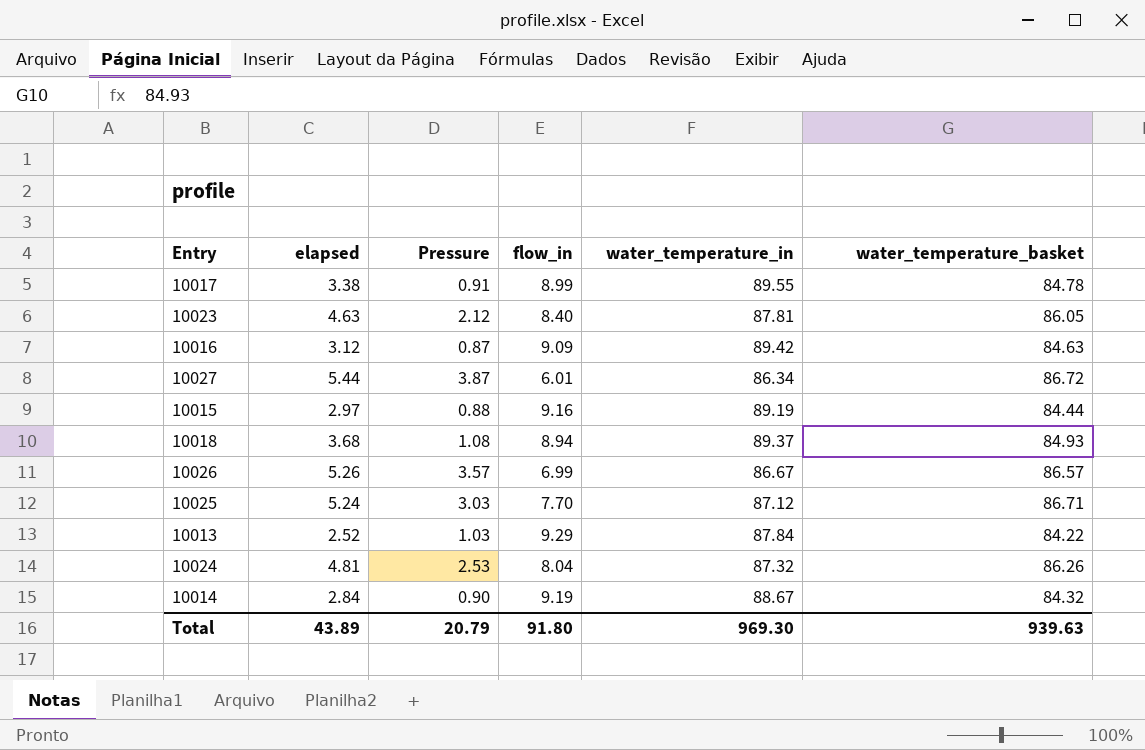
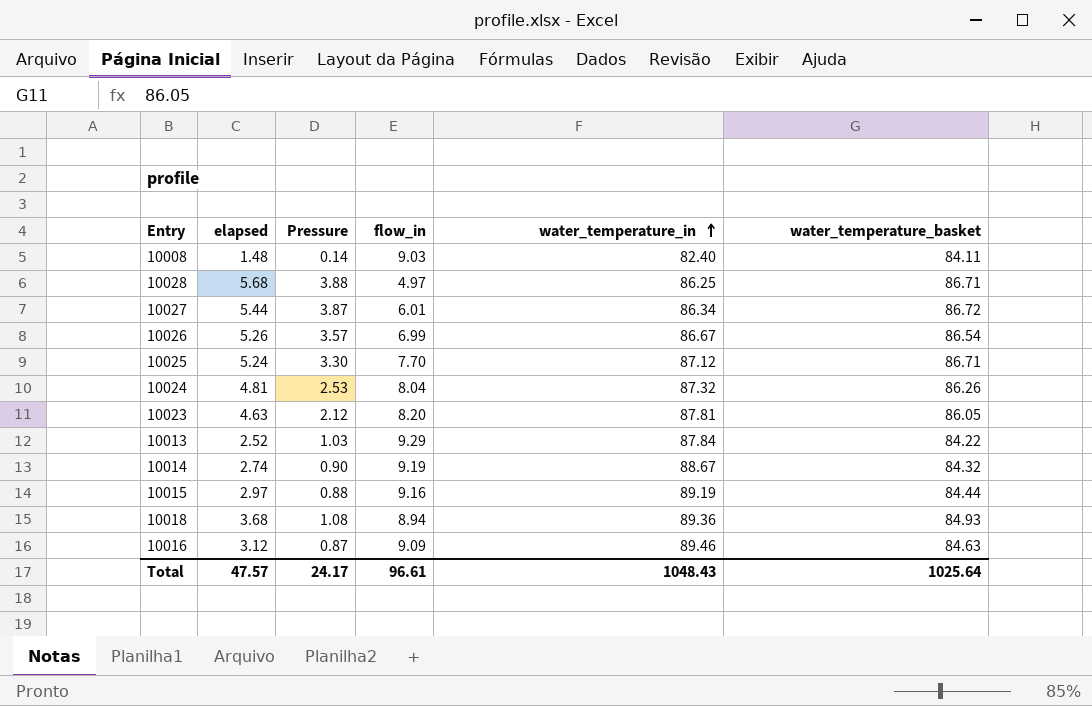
row order: none -> water_temperature_in ascending
row 10017: 3.38 | 0.91 | 8.99 | 89.55 | 84.78 -> none
row 10008: none -> 1.48 | 0.14 | 9.03 | 82.40 | 84.11
row 10028: none -> 5.68 | 3.88 | 4.97 | 86.25 | 86.71
10026 | water_temperature_basket: 86.57 -> 86.54
10025 | Pressure: 3.03 -> 3.30
10023 | flow_in: 8.40 -> 8.20
10014 | elapsed: 2.84 -> 2.74
10018 | water_temperature_in: 89.37 -> 89.36
10016 | water_temperature_in: 89.42 -> 89.46
Total | elapsed: 43.89 -> 47.57
Total | Pressure: 20.79 -> 24.17
Total | flow_in: 91.80 -> 96.61
Total | water_temperature_in: 969.30 -> 1048.43
Total | water_temperature_basket: 939.63 -> 1025.64

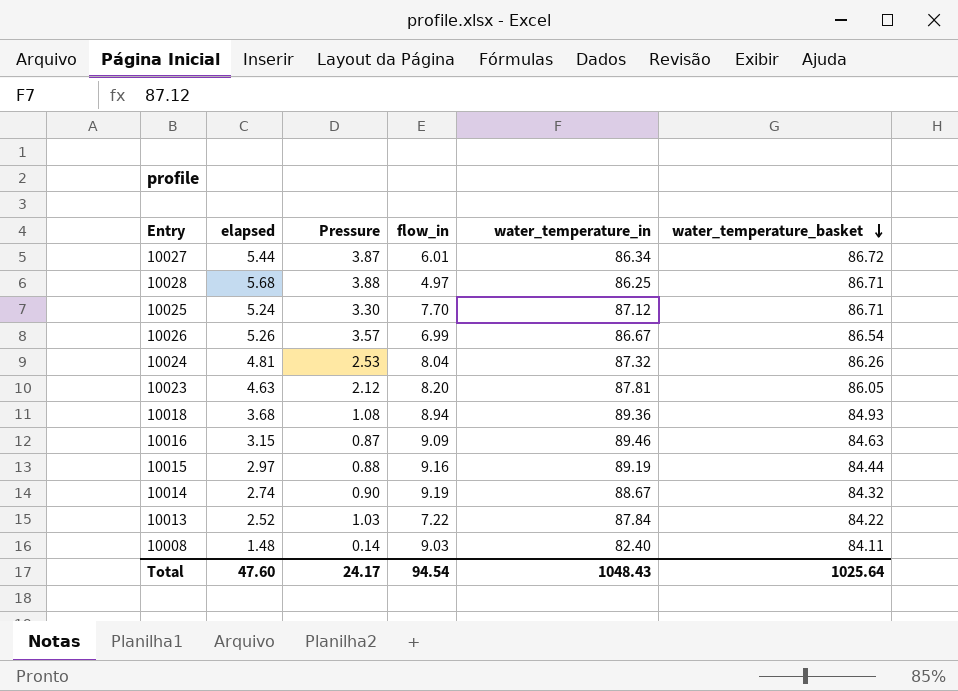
row order: water_temperature_in ascending -> water_temperature_basket descending
10016 | elapsed: 3.12 -> 3.15
10013 | flow_in: 9.29 -> 7.22
Total | elapsed: 47.57 -> 47.60
Total | flow_in: 96.61 -> 94.54

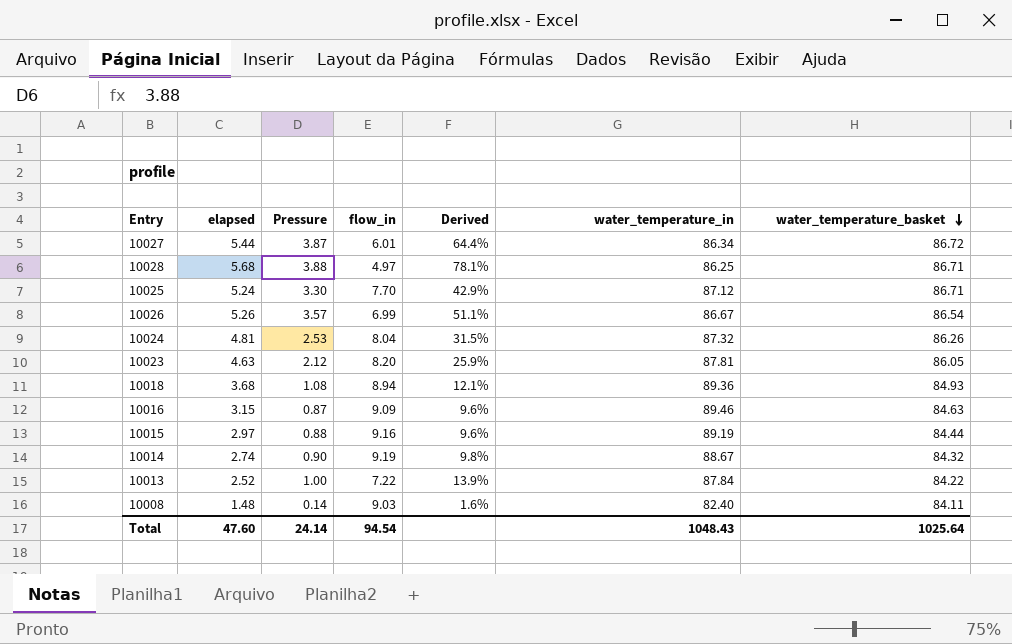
column Derived | formula: none -> [Pressure] / [flow_in]
10013 | Pressure: 1.03 -> 1.00
Total | Pressure: 24.17 -> 24.14

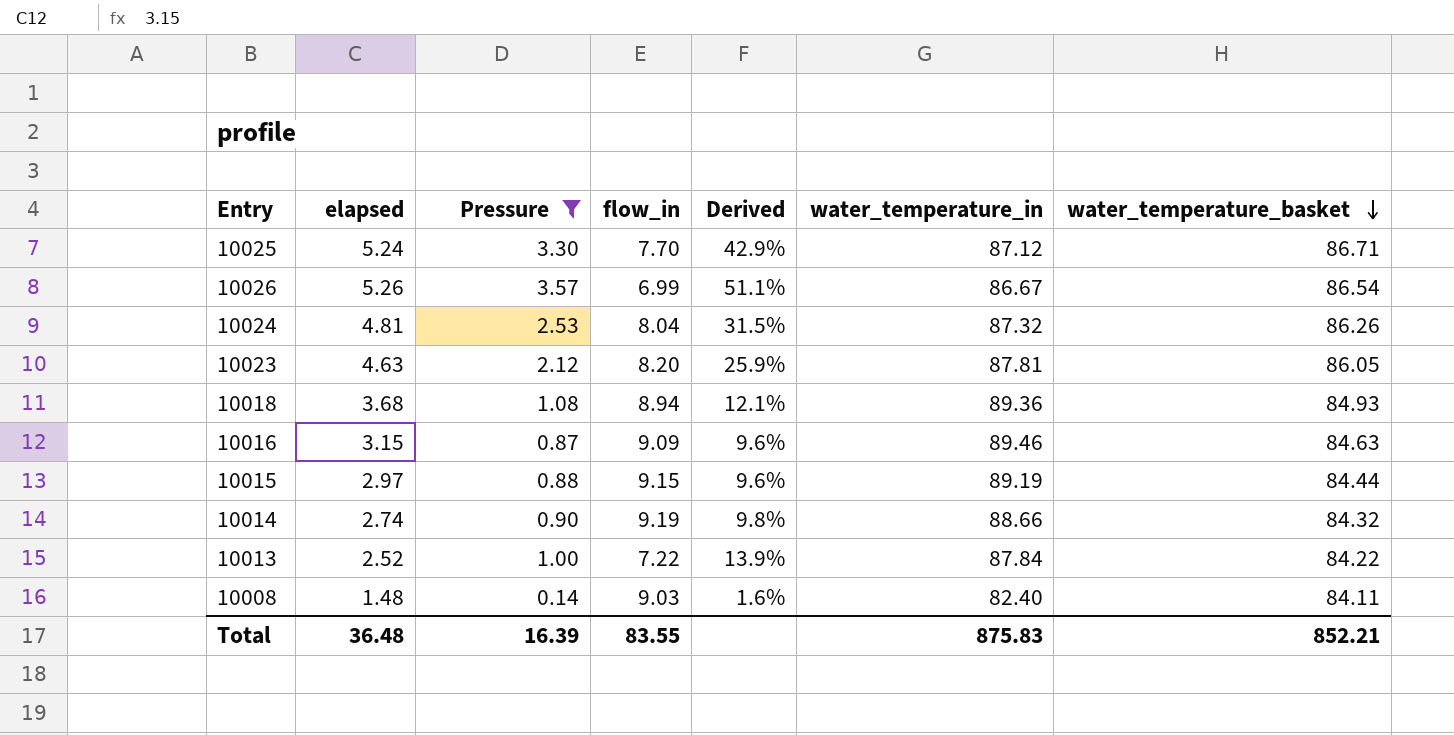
filter: none -> Pressure <= 3.57
10015 | flow_in: 9.16 -> 9.15
10014 | water_temperature_in: 88.67 -> 88.66
Total | elapsed: 47.60 -> 36.48
Total | Pressure: 24.14 -> 16.39
Total | flow_in: 94.54 -> 83.55
Total | water_temperature_in: 1048.43 -> 875.83
Total | water_temperature_basket: 1025.64 -> 852.21

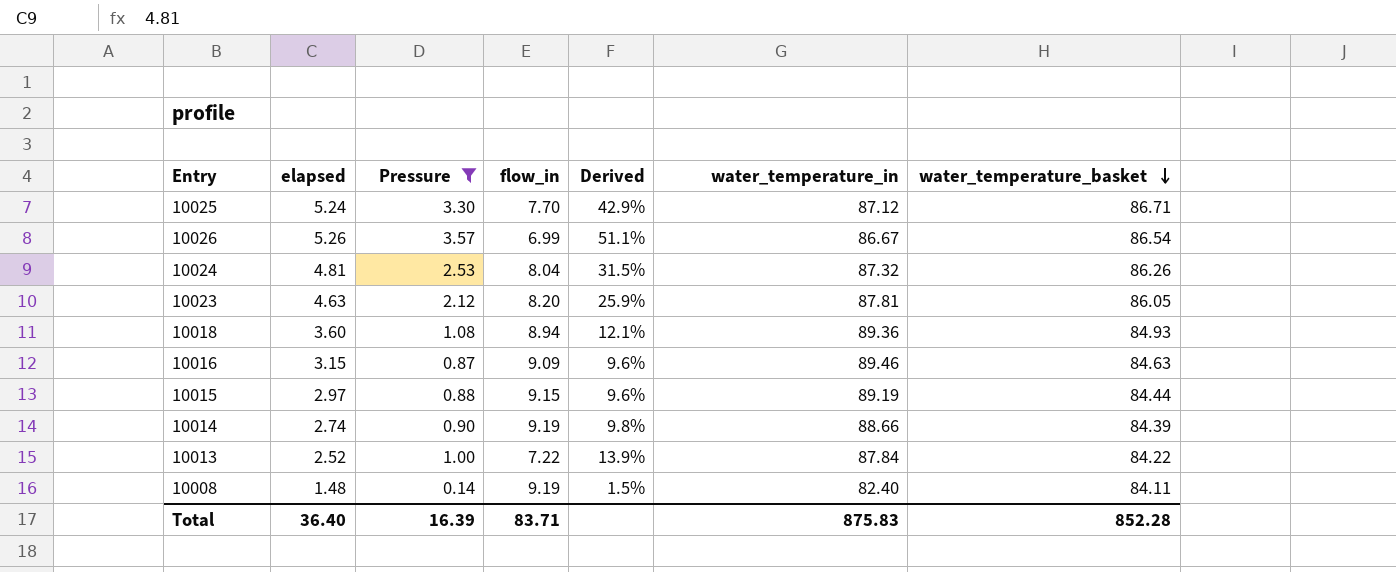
10018 | elapsed: 3.68 -> 3.60
10014 | water_temperature_basket: 84.32 -> 84.39
10008 | flow_in: 9.03 -> 9.19
10008 | Derived: 1.6% -> 1.5%
Total | elapsed: 36.48 -> 36.40
Total | flow_in: 83.55 -> 83.71
Total | water_temperature_basket: 852.21 -> 852.28

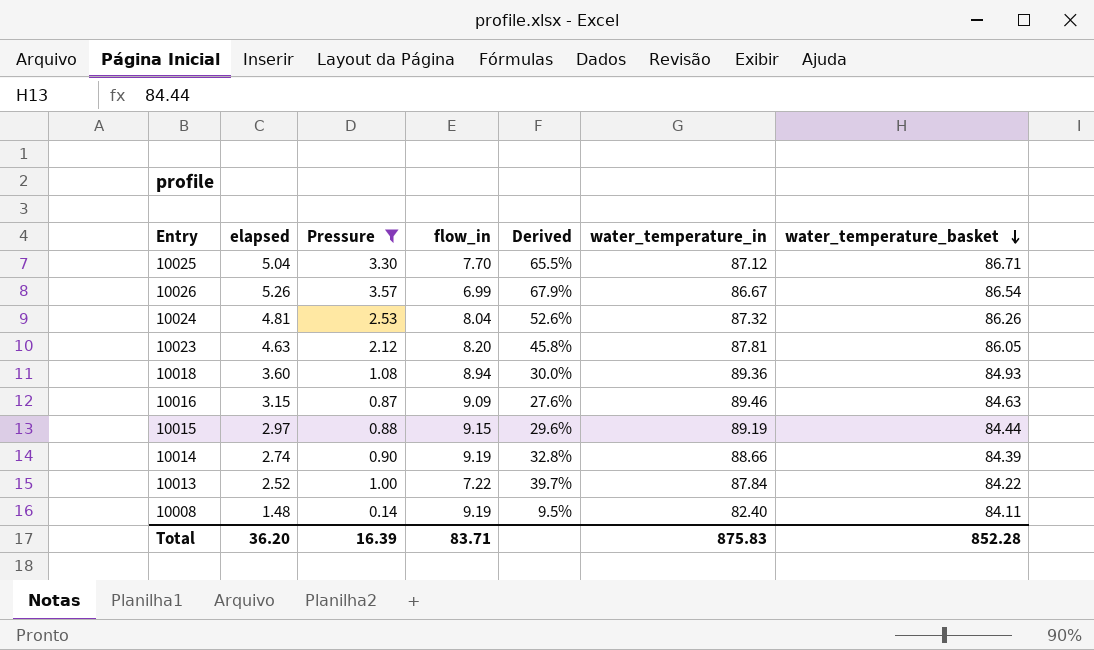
column Derived | formula: [Pressure] / [flow_in] -> [Pressure] / [elapsed]
10025 | elapsed: 5.24 -> 5.04
Total | elapsed: 36.40 -> 36.20

